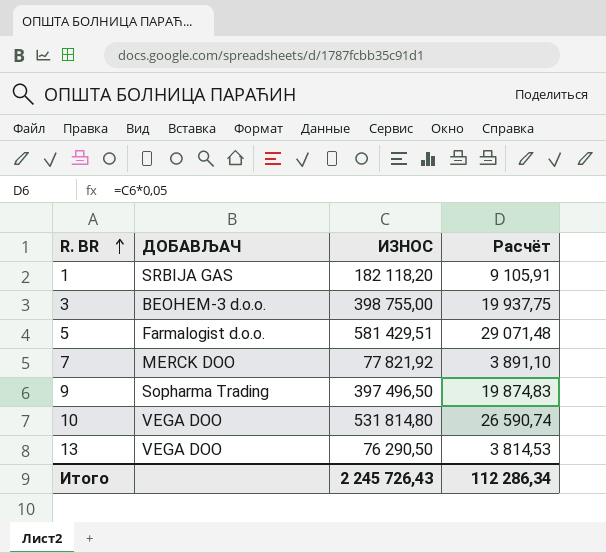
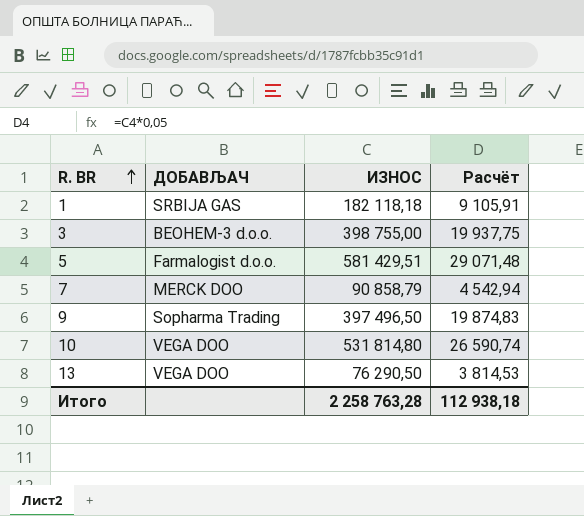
1 | ИЗНОС: 182 118,20 -> 182 118,18
7 | ИЗНОС: 77 821,92 -> 90 858,79
7 | Расчёт: 3 891,10 -> 4 542,94
Итого | ИЗНОС: 2 245 726,43 -> 2 258 763,28
Итого | Расчёт: 112 286,34 -> 112 938,18

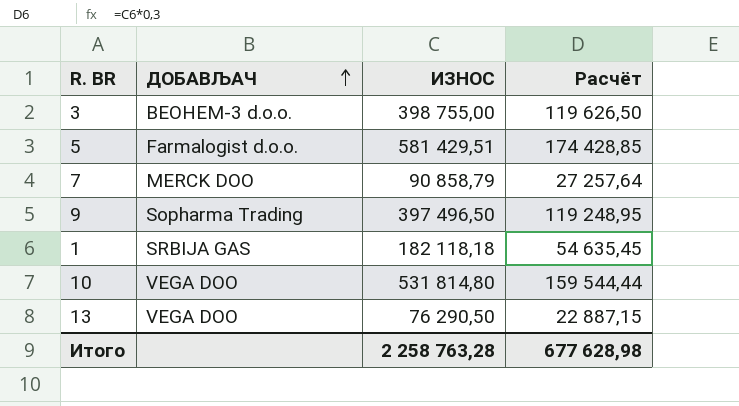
row order: R. BR ascending -> ДОБАВЉАЧ ascending
column Расчёт | formula: [ИЗНОС] * 0,05 -> [ИЗНОС] * 0,3
Итого | Расчёт: 112 938,18 -> 677 628,98

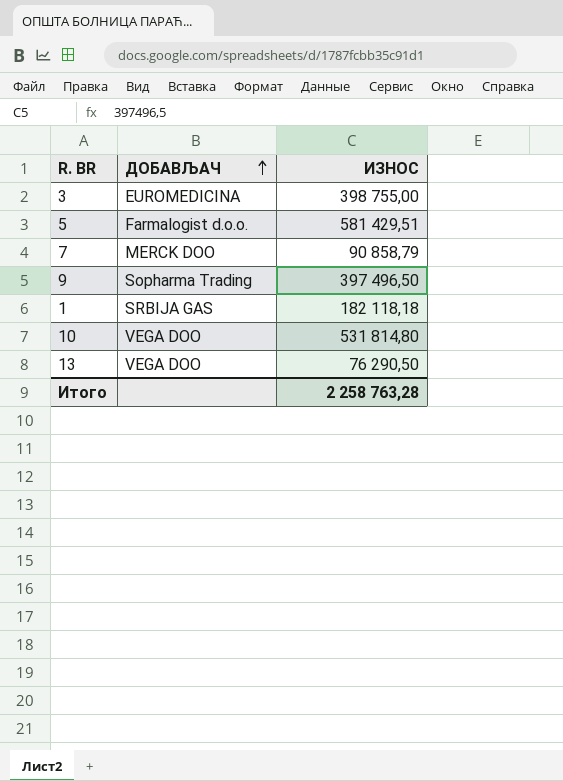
column Расчёт | formula: [ИЗНОС] * 0,3 -> none
3 | ДОБАВЉАЧ: BEOHEM-3 d.o.o. -> EUROMEDICINA

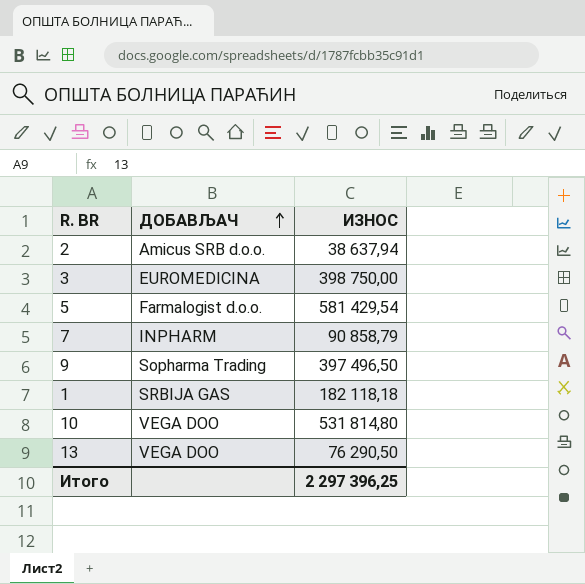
row 2: none -> Amicus SRB d.o.o. | 38 637,94
3 | ИЗНОС: 398 755,00 -> 398 750,00
5 | ИЗНОС: 581 429,51 -> 581 429,54
7 | ДОБАВЉАЧ: MERCK DOO -> INPHARM
Итого | ИЗНОС: 2 258 763,28 -> 2 297 396,25

